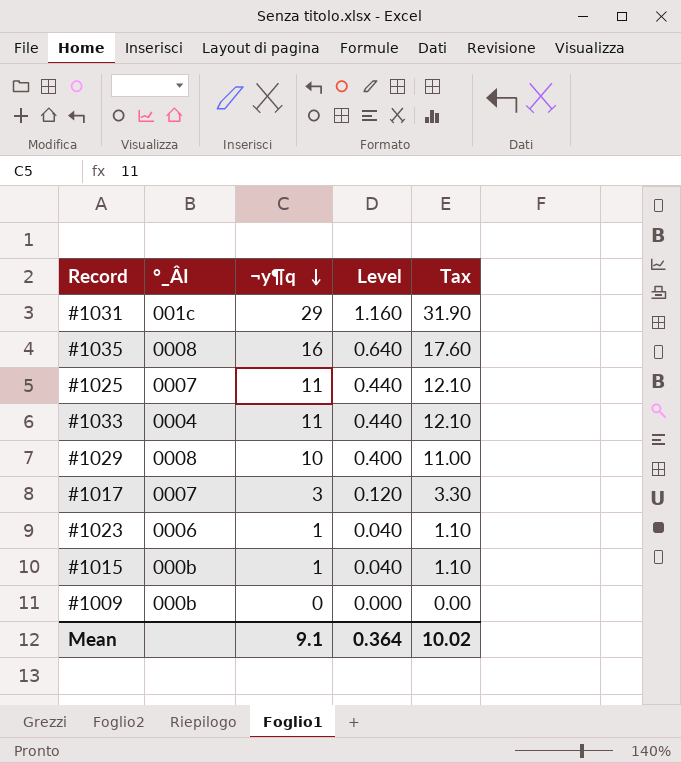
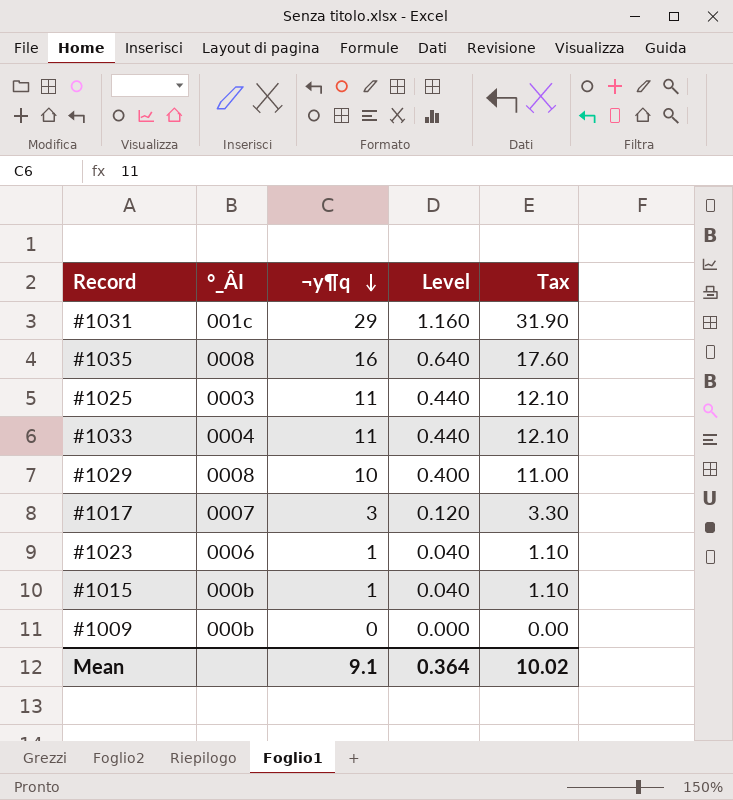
#1025 | °_ÂI: 0007 -> 0003

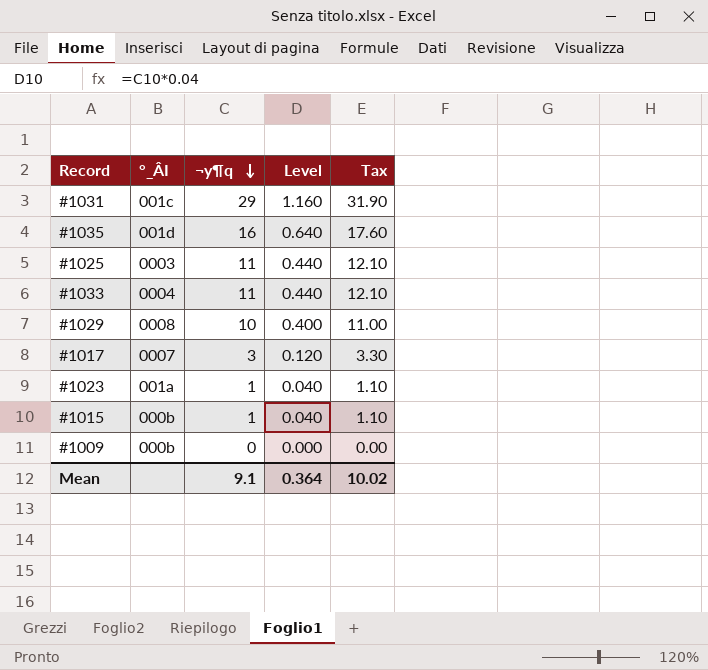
#1035 | °_ÂI: 0008 -> 001d
#1023 | °_ÂI: 0006 -> 001a

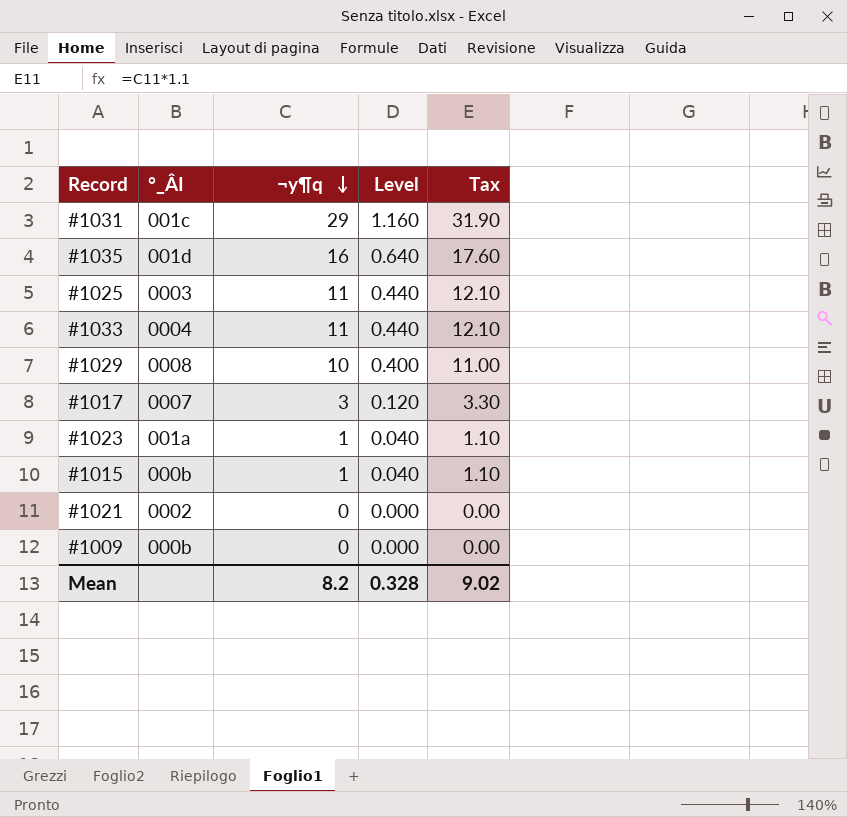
row #1021: none -> 0002 | 0 | 0.000 | 0.00
Mean | ¬y¶q: 9.1 -> 8.2
Mean | Level: 0.364 -> 0.328
Mean | Tax: 10.02 -> 9.02

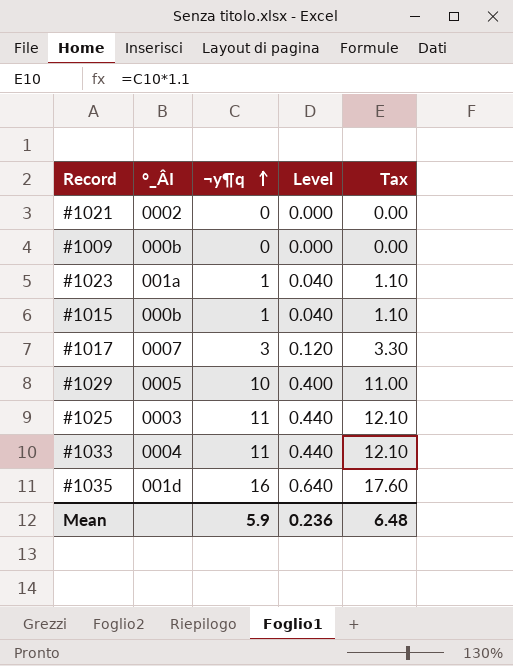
row order: ¬y¶q descending -> ¬y¶q ascending
row #1031: 001c | 29 | 1.160 | 31.90 -> none
#1029 | °_ÂI: 0008 -> 0005
Mean | ¬y¶q: 8.2 -> 5.9
Mean | Level: 0.328 -> 0.236
Mean | Tax: 9.02 -> 6.48

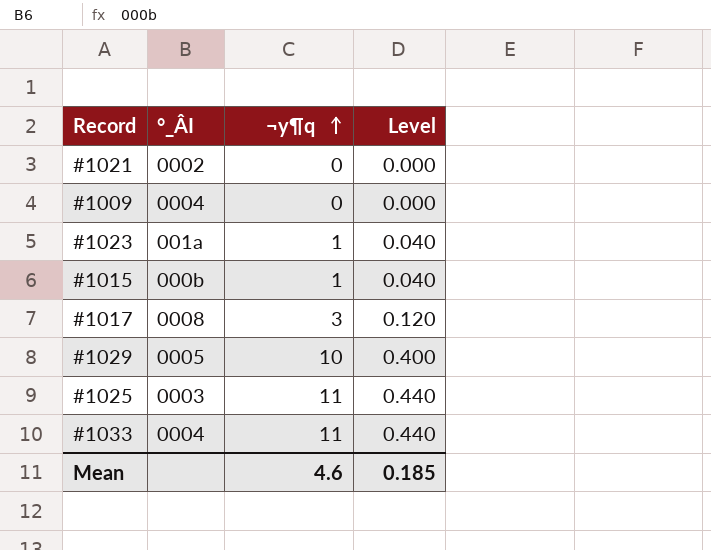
column Tax | formula: [¬y¶q] * 1.1 -> none
row #1035: 001d | 16 | 0.640 | 17.60 -> none
#1009 | °_ÂI: 000b -> 0004
#1017 | °_ÂI: 0007 -> 0008
Mean | ¬y¶q: 5.9 -> 4.6
Mean | Level: 0.236 -> 0.185

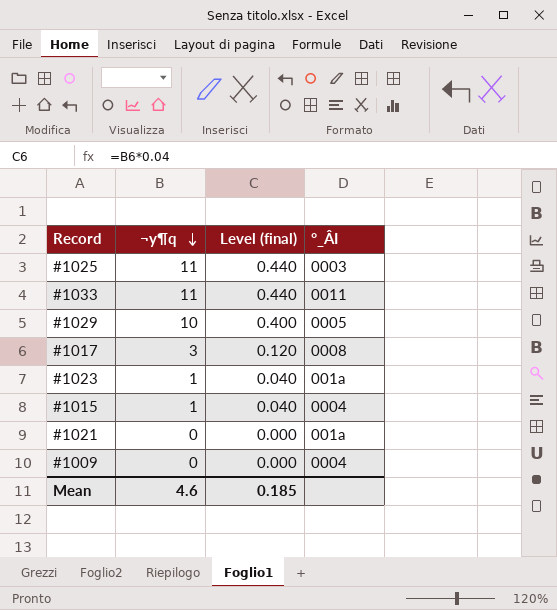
row order: ¬y¶q ascending -> ¬y¶q descending
column name: Level -> Level (final)
column °_ÂI | position: 2 -> 4
#1033 | °_ÂI: 0004 -> 0011
#1015 | °_ÂI: 000b -> 0004
#1021 | °_ÂI: 0002 -> 001a

